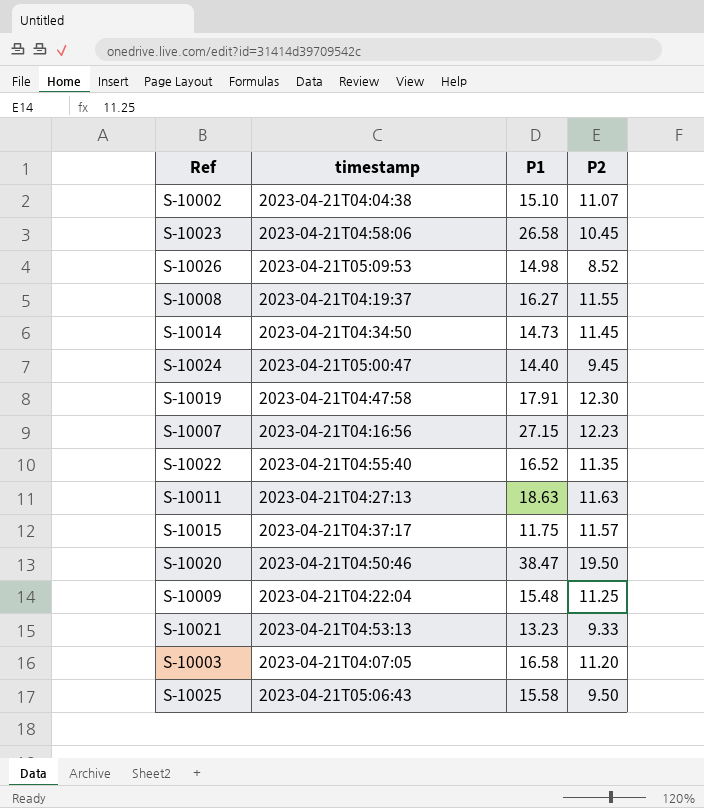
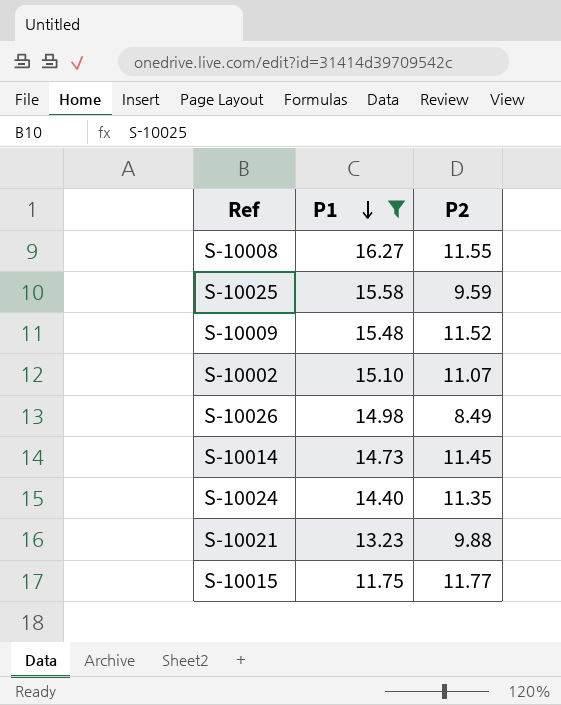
filter: none -> P1 <= 16.27
row order: none -> P1 descending
column timestamp | position: 2 -> none
S-10025 | P2: 9.50 -> 9.59
S-10009 | P2: 11.25 -> 11.52
S-10026 | P2: 8.52 -> 8.49
S-10024 | P2: 9.45 -> 11.35
S-10021 | P2: 9.33 -> 9.88
S-10015 | P2: 11.57 -> 11.77

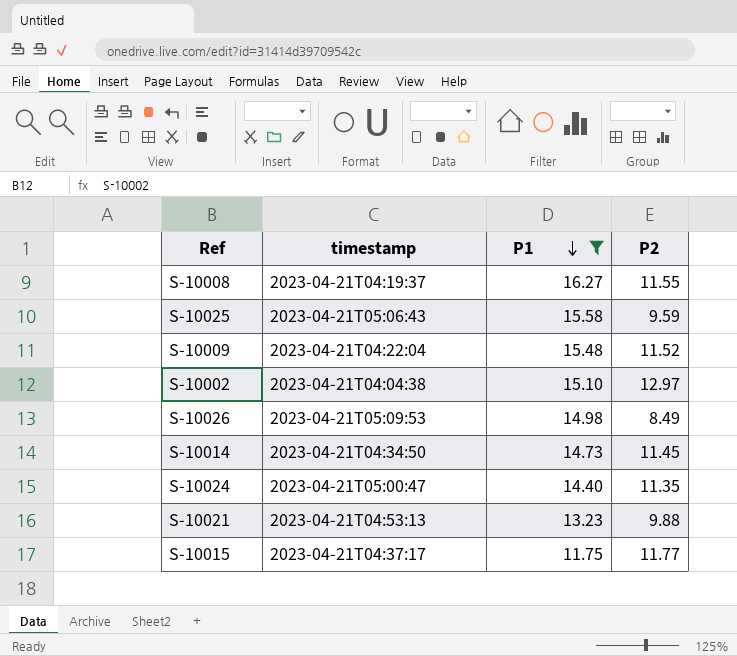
column timestamp | position: none -> 2
S-10002 | P2: 11.07 -> 12.97

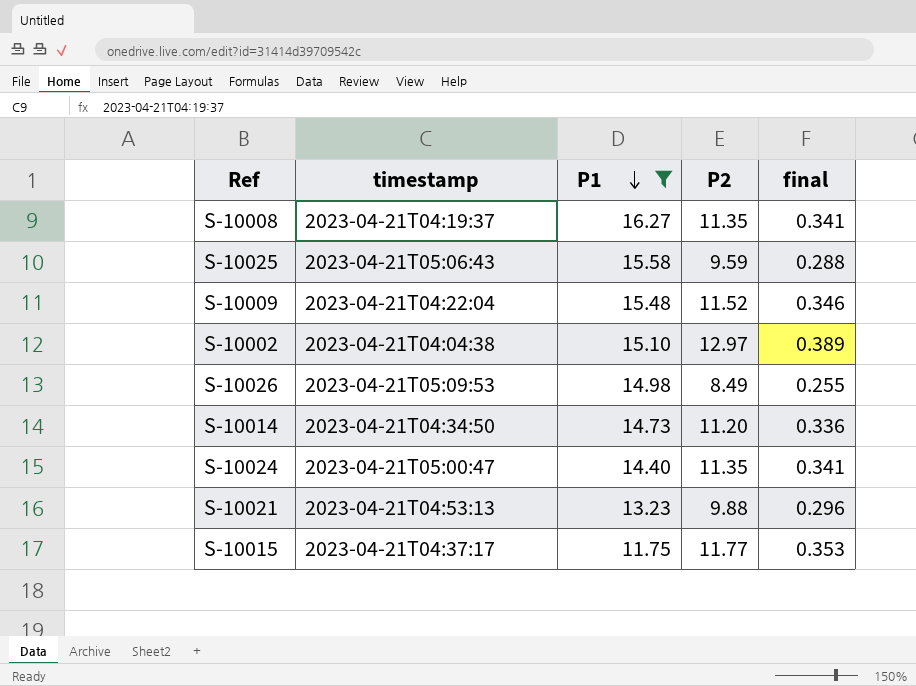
column final | formula: none -> [P2] * 0.03
S-10008 | P2: 11.55 -> 11.35
S-10014 | P2: 11.45 -> 11.20

